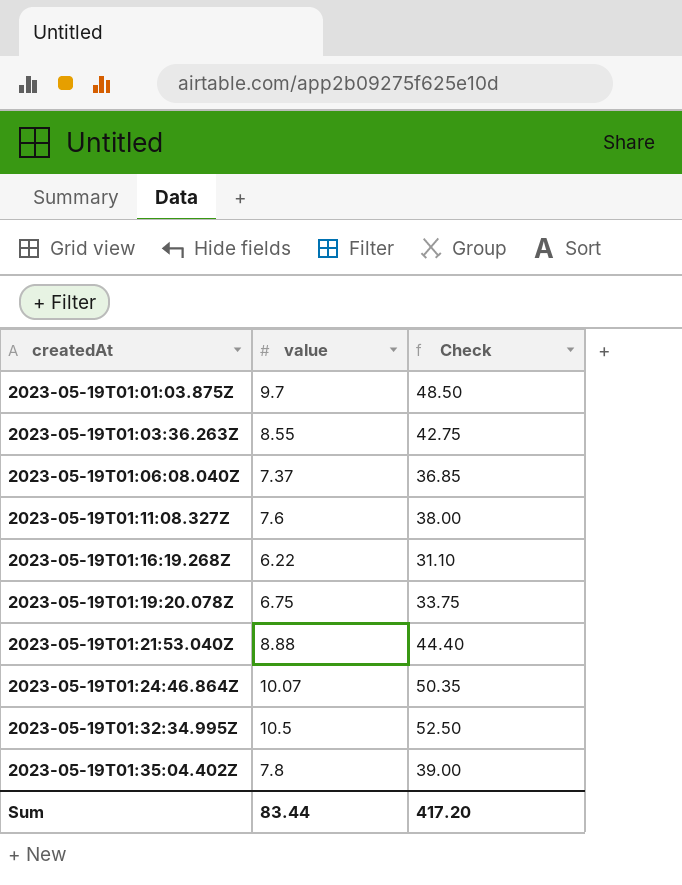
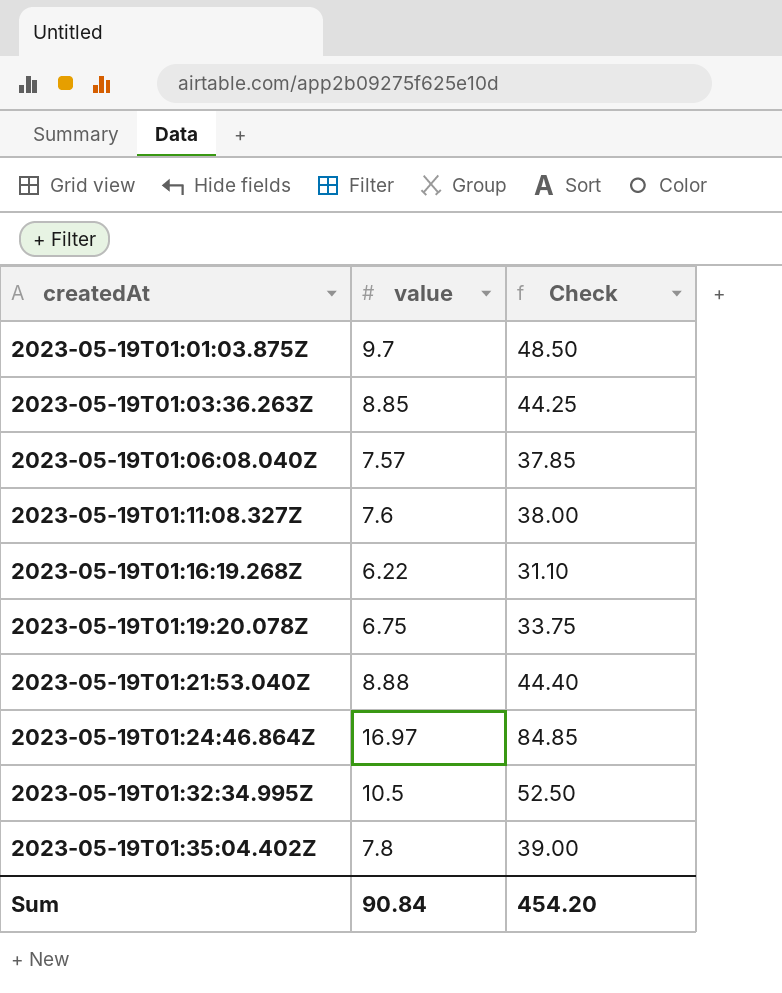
2023-05-19T01:03:36.263Z | value: 8.55 -> 8.85
2023-05-19T01:03:36.263Z | Check: 42.75 -> 44.25
2023-05-19T01:06:08.040Z | value: 7.37 -> 7.57
2023-05-19T01:06:08.040Z | Check: 36.85 -> 37.85
2023-05-19T01:24:46.864Z | value: 10.07 -> 16.97
2023-05-19T01:24:46.864Z | Check: 50.35 -> 84.85
Sum | value: 83.44 -> 90.84
Sum | Check: 417.20 -> 454.20

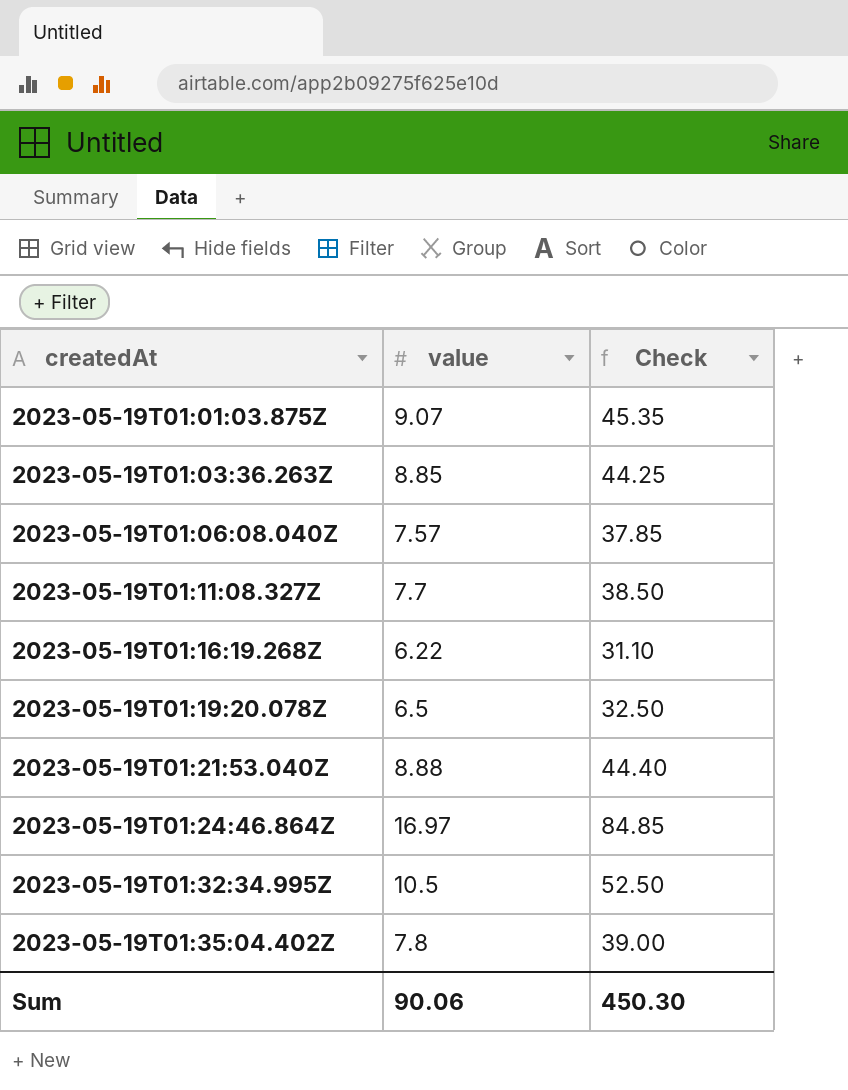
2023-05-19T01:01:03.875Z | value: 9.7 -> 9.07
2023-05-19T01:01:03.875Z | Check: 48.50 -> 45.35
2023-05-19T01:11:08.327Z | value: 7.6 -> 7.7
2023-05-19T01:11:08.327Z | Check: 38.00 -> 38.50
2023-05-19T01:19:20.078Z | value: 6.75 -> 6.5
2023-05-19T01:19:20.078Z | Check: 33.75 -> 32.50
Sum | value: 90.84 -> 90.06
Sum | Check: 454.20 -> 450.30

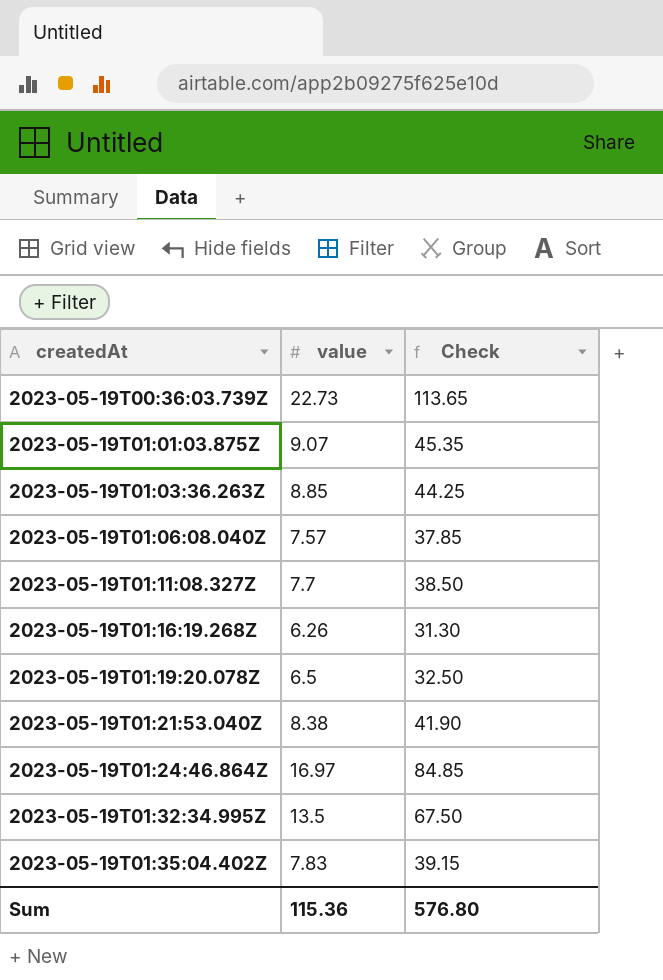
row 2023-05-19T00:36:03.739Z: none -> 22.73 | 113.65
2023-05-19T01:16:19.268Z | value: 6.22 -> 6.26
2023-05-19T01:16:19.268Z | Check: 31.10 -> 31.30
2023-05-19T01:21:53.040Z | value: 8.88 -> 8.38
2023-05-19T01:21:53.040Z | Check: 44.40 -> 41.90
2023-05-19T01:32:34.995Z | value: 10.5 -> 13.5
2023-05-19T01:32:34.995Z | Check: 52.50 -> 67.50
2023-05-19T01:35:04.402Z | value: 7.8 -> 7.83
2023-05-19T01:35:04.402Z | Check: 39.00 -> 39.15
Sum | value: 90.06 -> 115.36
Sum | Check: 450.30 -> 576.80

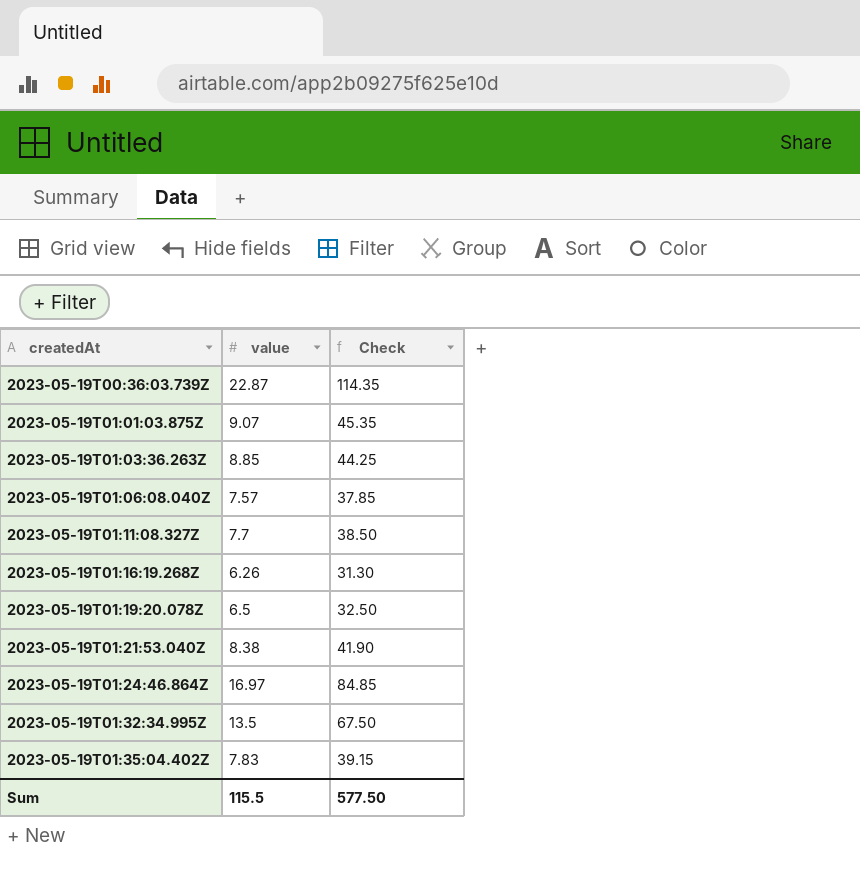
2023-05-19T00:36:03.739Z | value: 22.73 -> 22.87
2023-05-19T00:36:03.739Z | Check: 113.65 -> 114.35
Sum | value: 115.36 -> 115.5
Sum | Check: 576.80 -> 577.50

